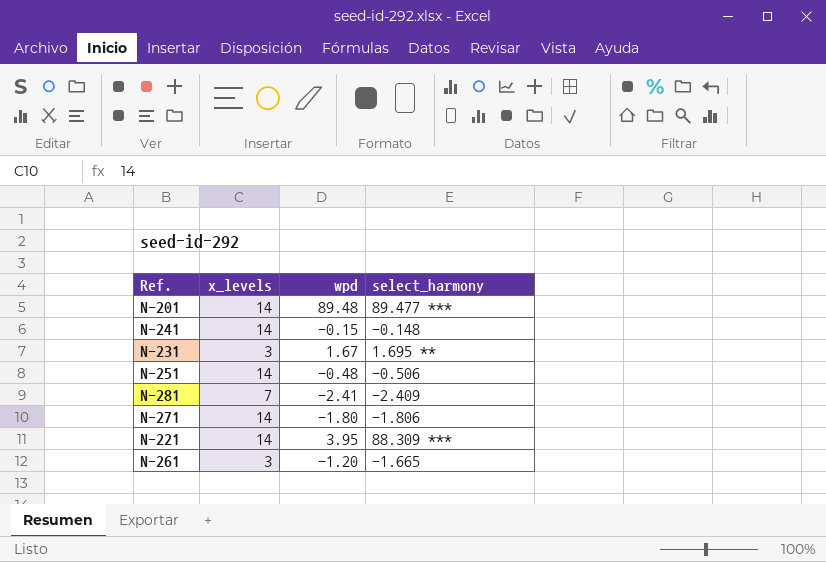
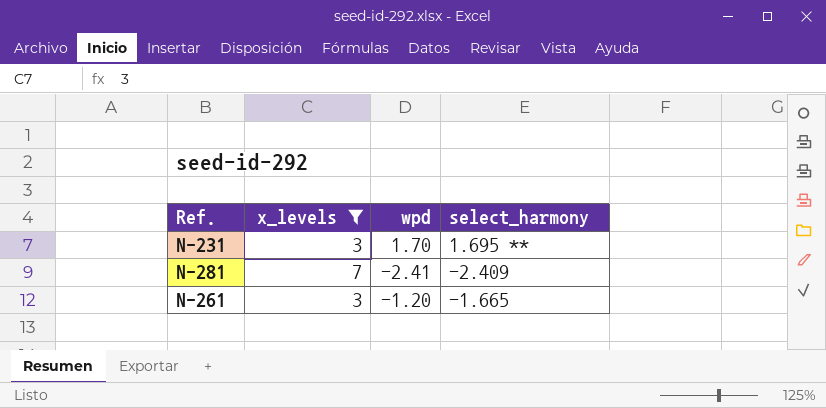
filter: none -> x_levels != 14
N-231 | wpd: 1.67 -> 1.70

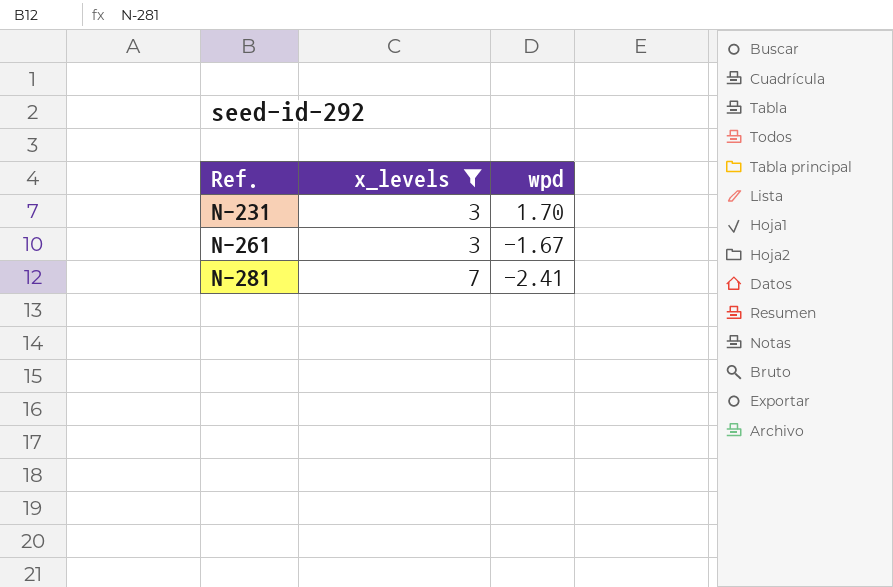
row order: none -> Ref. ascending
column select_harmony | position: 4 -> none
N-261 | wpd: -1.20 -> -1.67

